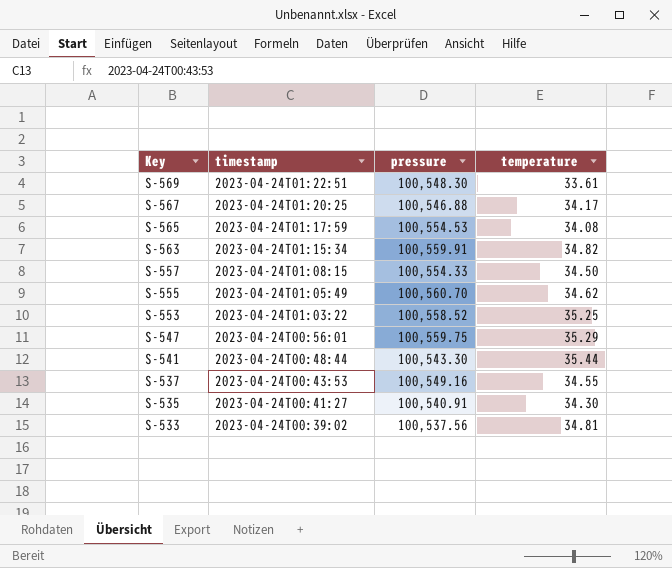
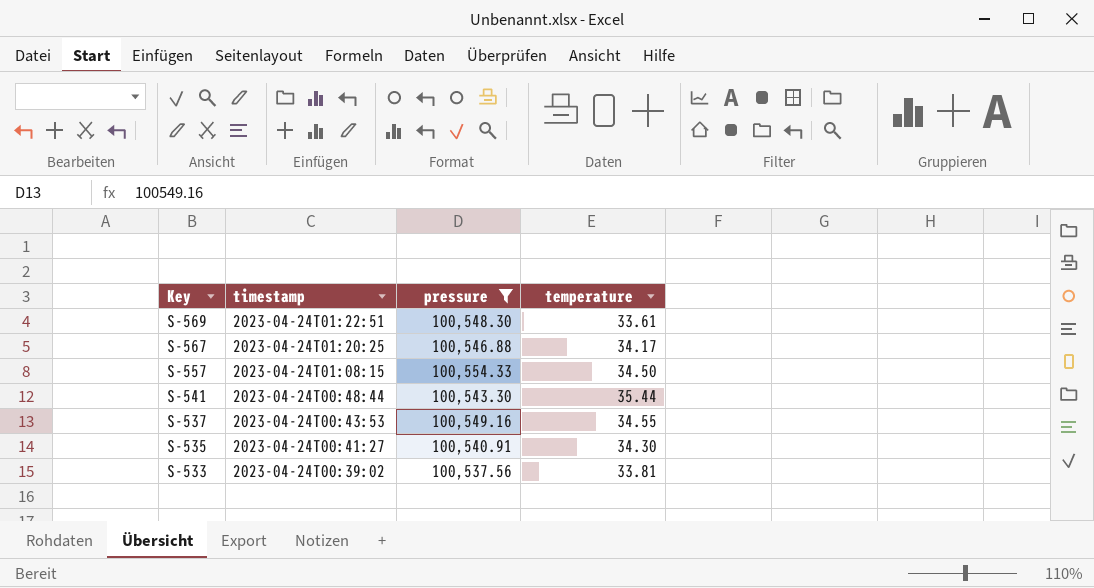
filter: none -> pressure <= 100,554.33
S-533 | temperature: 34.81 -> 33.81

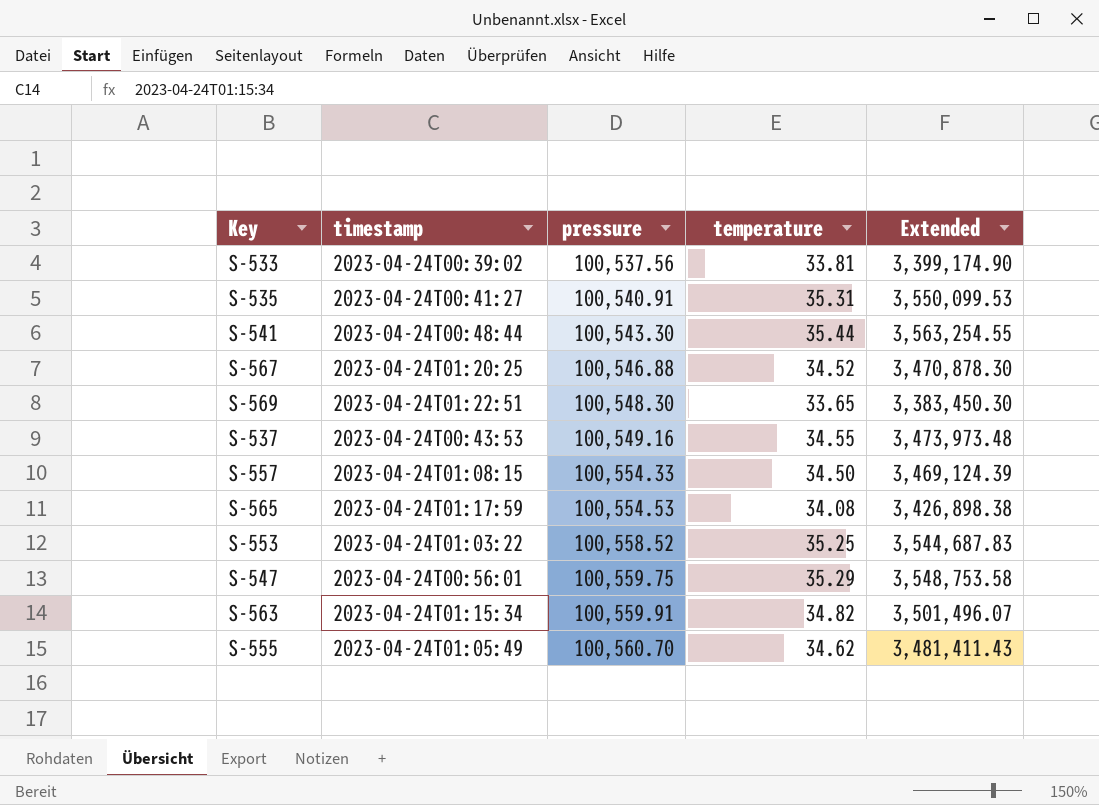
filter: pressure <= 100,554.33 -> none
row order: Key descending -> pressure ascending
column Extended | formula: none -> [pressure] * [temperature]
S-535 | temperature: 34.30 -> 35.31
S-567 | temperature: 34.17 -> 34.52
S-569 | temperature: 33.61 -> 33.65

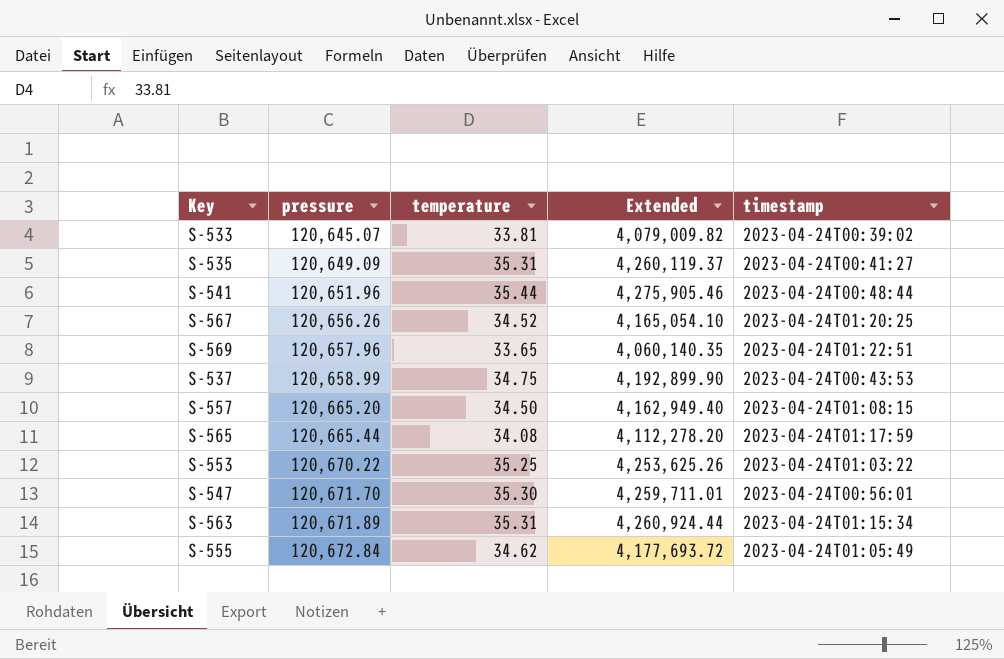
column timestamp | position: 2 -> 5
S-533 | pressure: 100,537.56 -> 120,645.07
S-533 | Extended: 3,399,174.90 -> 4,079,009.82
S-535 | pressure: 100,540.91 -> 120,649.09
S-535 | Extended: 3,550,099.53 -> 4,260,119.37
S-541 | pressure: 100,543.30 -> 120,651.96
S-541 | Extended: 3,563,254.55 -> 4,275,905.46
S-567 | pressure: 100,546.88 -> 120,656.26
S-567 | Extended: 3,470,878.30 -> 4,165,054.10
S-569 | pressure: 100,548.30 -> 120,657.96
S-569 | Extended: 3,383,450.30 -> 4,060,140.35
S-537 | pressure: 100,549.16 -> 120,658.99
S-537 | temperature: 34.55 -> 34.75
S-537 | Extended: 3,473,973.48 -> 4,192,899.90
S-557 | pressure: 100,554.33 -> 120,665.20
S-557 | Extended: 3,469,124.39 -> 4,162,949.40
S-565 | pressure: 100,554.53 -> 120,665.44
S-565 | Extended: 3,426,898.38 -> 4,112,278.20
S-553 | pressure: 100,558.52 -> 120,670.22
S-553 | Extended: 3,544,687.83 -> 4,253,625.26
S-547 | pressure: 100,559.75 -> 120,671.70
S-547 | temperature: 35.29 -> 35.30
S-547 | Extended: 3,548,753.58 -> 4,259,711.01
S-563 | pressure: 100,559.91 -> 120,671.89
S-563 | temperature: 34.82 -> 35.31
S-563 | Extended: 3,501,496.07 -> 4,260,924.44
S-555 | pressure: 100,560.70 -> 120,672.84
S-555 | Extended: 3,481,411.43 -> 4,177,693.72

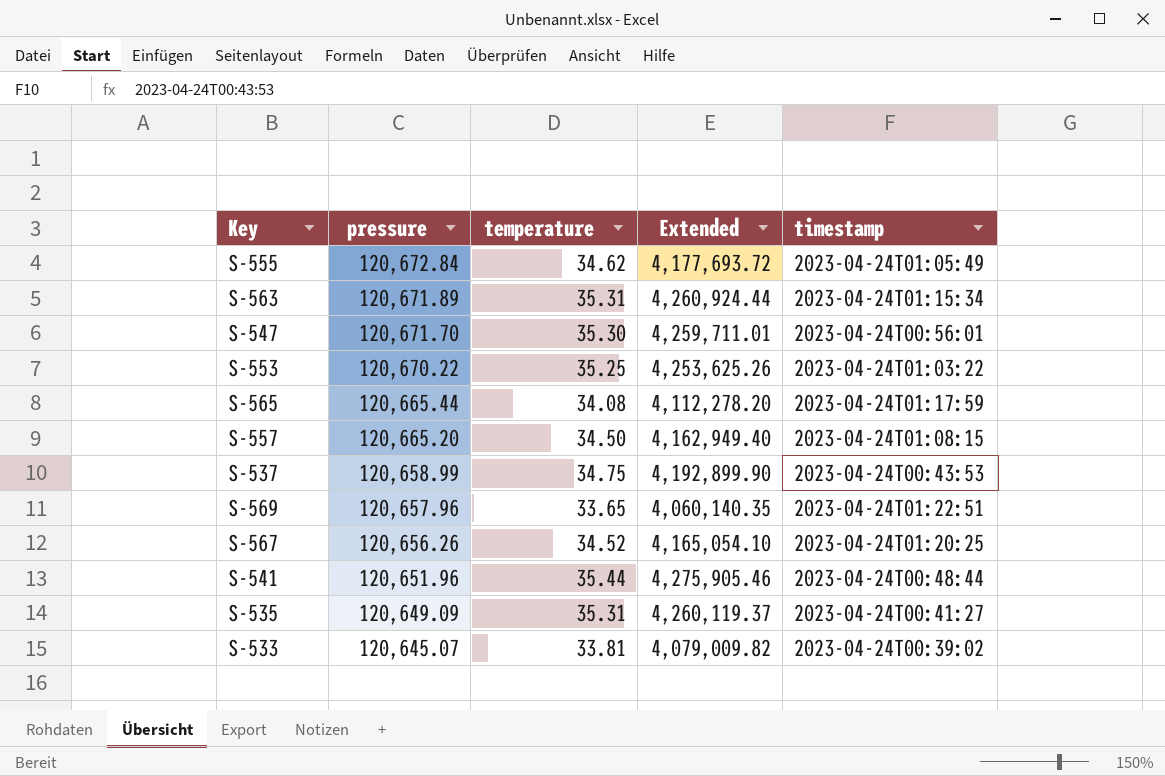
row order: pressure ascending -> pressure descending

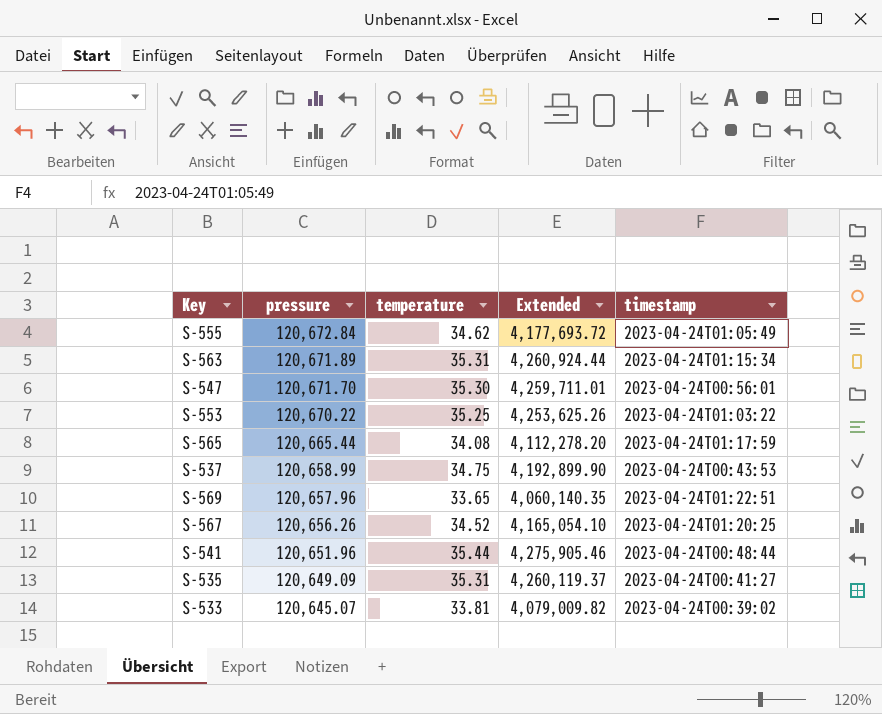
row S-557: 120,665.20 | 34.50 | 4,162,949.40 | 2023-04-24T01:08:15 -> none

